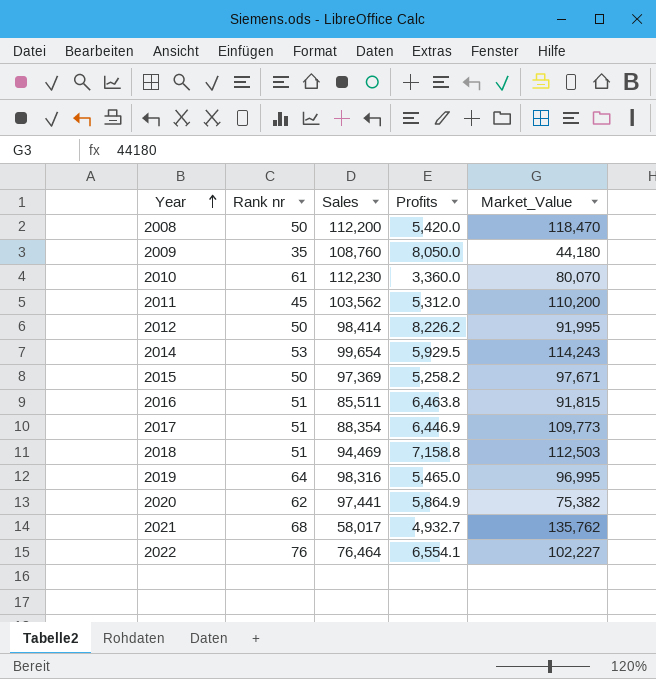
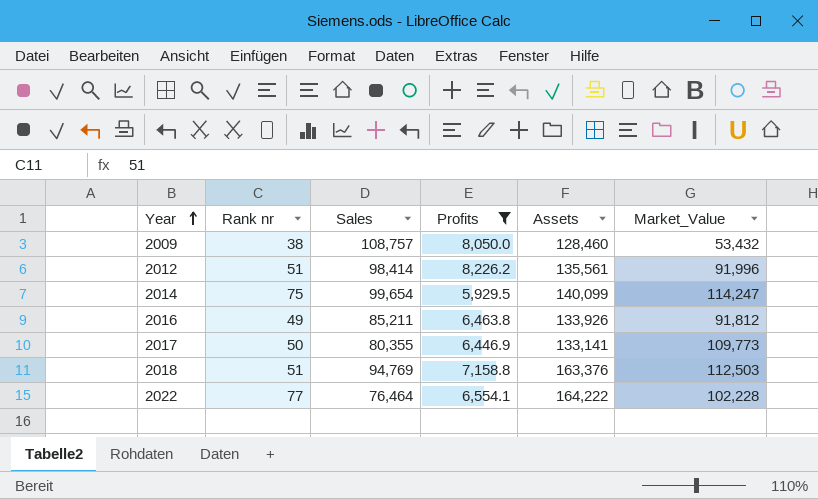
filter: none -> Profits >= 5,929.5
column Assets | position: none -> 5
2009 | Rank nr: 35 -> 38
2009 | Sales: 108,760 -> 108,757
2009 | Market_Value: 44,180 -> 53,432
2012 | Rank nr: 50 -> 51
2012 | Market_Value: 91,995 -> 91,996
2014 | Rank nr: 53 -> 75
2014 | Market_Value: 114,243 -> 114,247
2016 | Rank nr: 51 -> 49
2016 | Sales: 85,511 -> 85,211
2016 | Market_Value: 91,815 -> 91,812
2017 | Rank nr: 51 -> 50
2017 | Sales: 88,354 -> 80,355
2018 | Sales: 94,469 -> 94,769
2022 | Rank nr: 76 -> 77
2022 | Market_Value: 102,227 -> 102,228

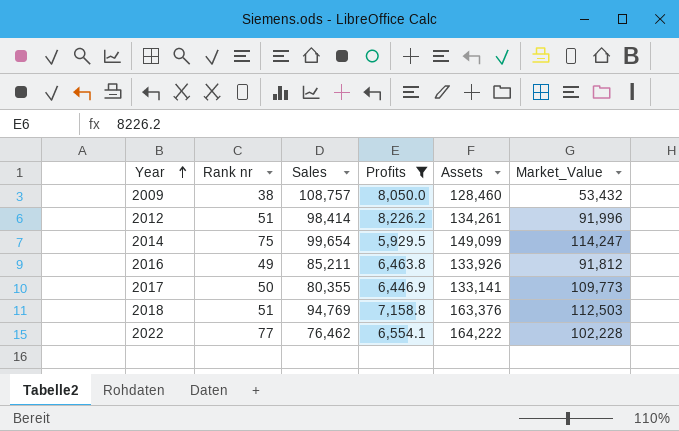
2012 | Assets: 135,561 -> 134,261
2014 | Assets: 140,099 -> 149,099
2022 | Sales: 76,464 -> 76,462

